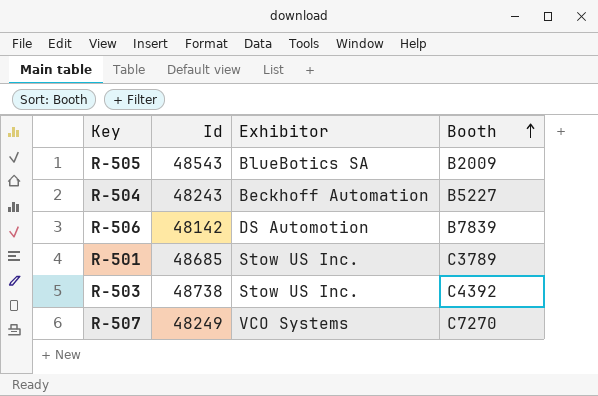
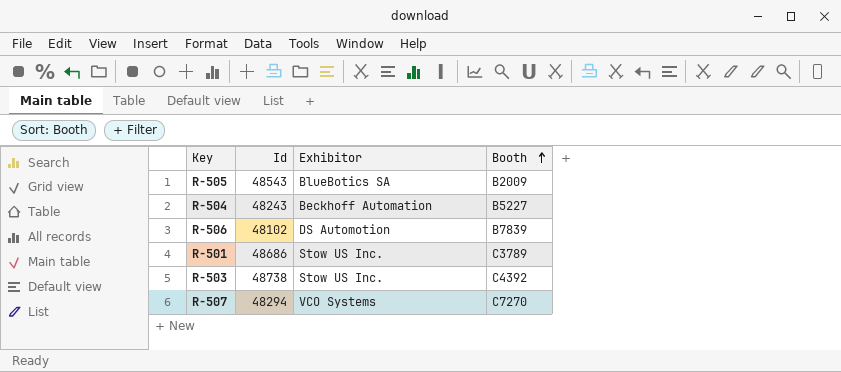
R-506 | Id: 48142 -> 48102
R-501 | Id: 48685 -> 48686
R-507 | Id: 48249 -> 48294

